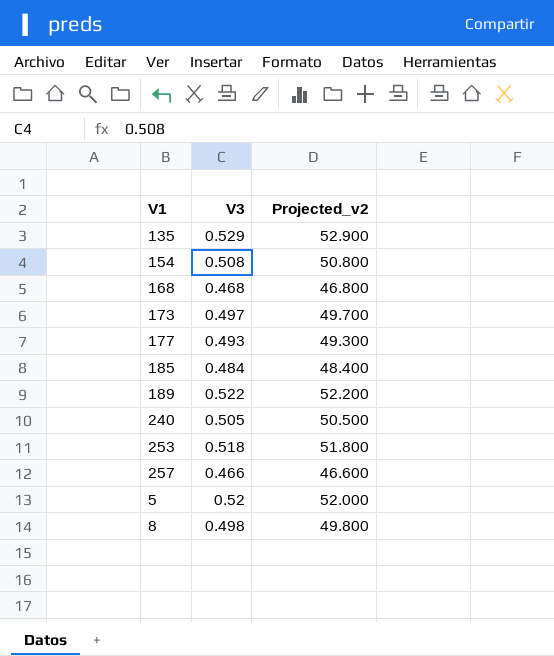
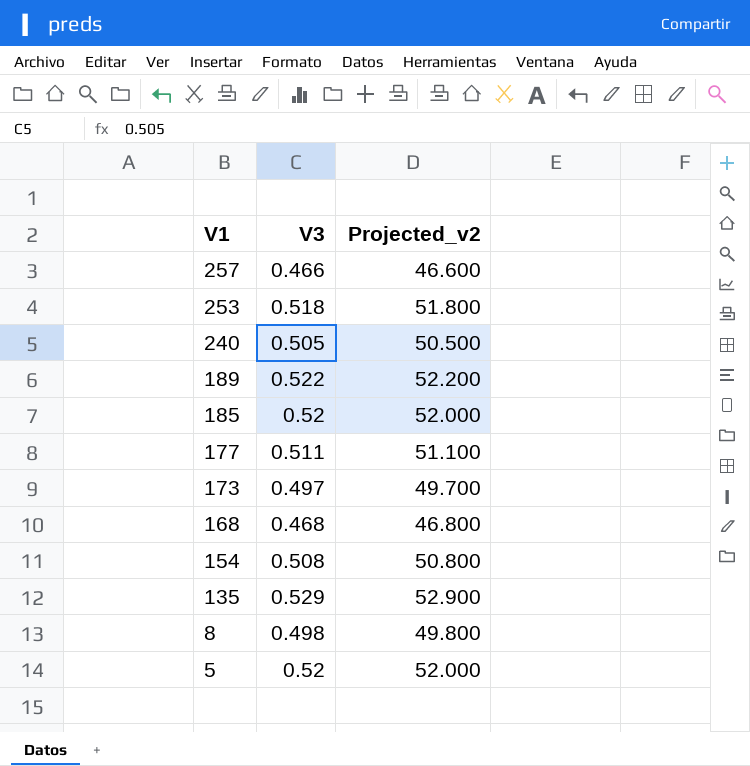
row order: none -> V1 descending
185 | V3: 0.484 -> 0.52
185 | Projected_v2: 48.400 -> 52.000
177 | V3: 0.493 -> 0.511
177 | Projected_v2: 49.300 -> 51.100

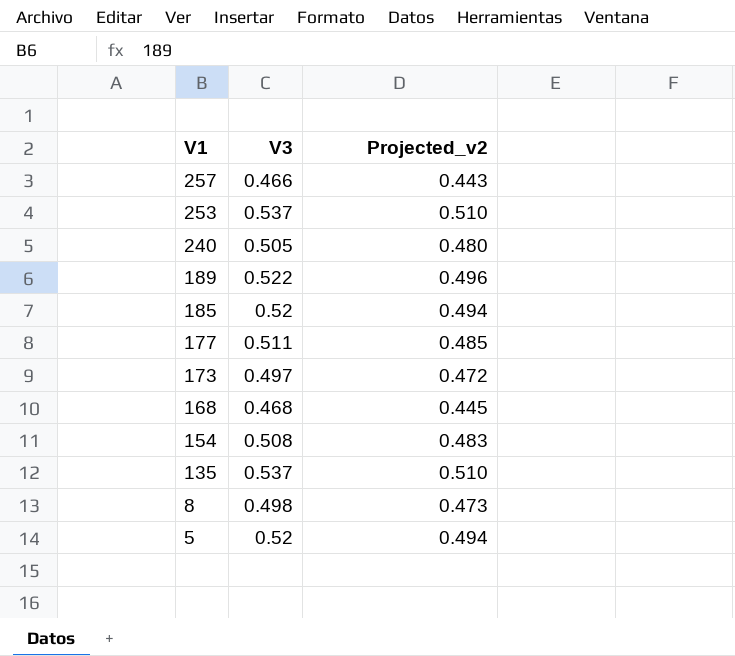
column Projected_v2 | formula: [V3] * 100 -> [V3] * 0.95
253 | V3: 0.518 -> 0.537
135 | V3: 0.529 -> 0.537

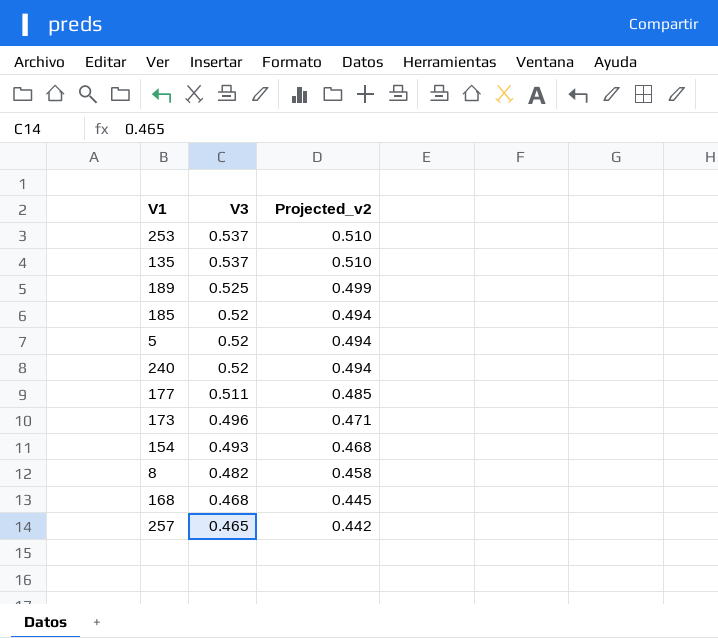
row order: V1 descending -> V3 descending
189 | V3: 0.522 -> 0.525
189 | Projected_v2: 0.496 -> 0.499
240 | V3: 0.505 -> 0.52
240 | Projected_v2: 0.480 -> 0.494
173 | V3: 0.497 -> 0.496
173 | Projected_v2: 0.472 -> 0.471
154 | V3: 0.508 -> 0.493
154 | Projected_v2: 0.483 -> 0.468
8 | V3: 0.498 -> 0.482
8 | Projected_v2: 0.473 -> 0.458
257 | V3: 0.466 -> 0.465
257 | Projected_v2: 0.443 -> 0.442

